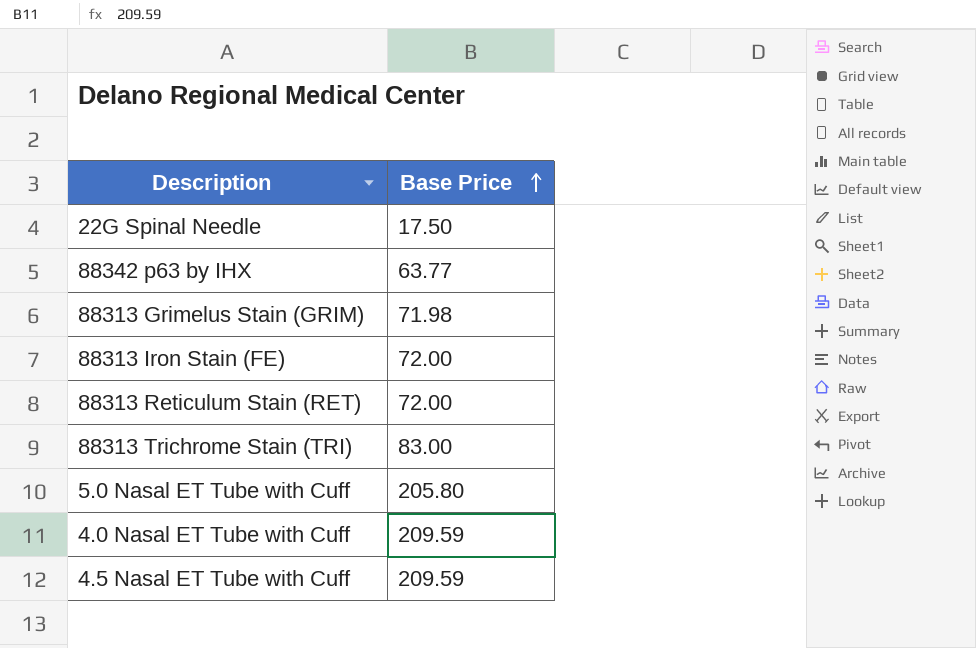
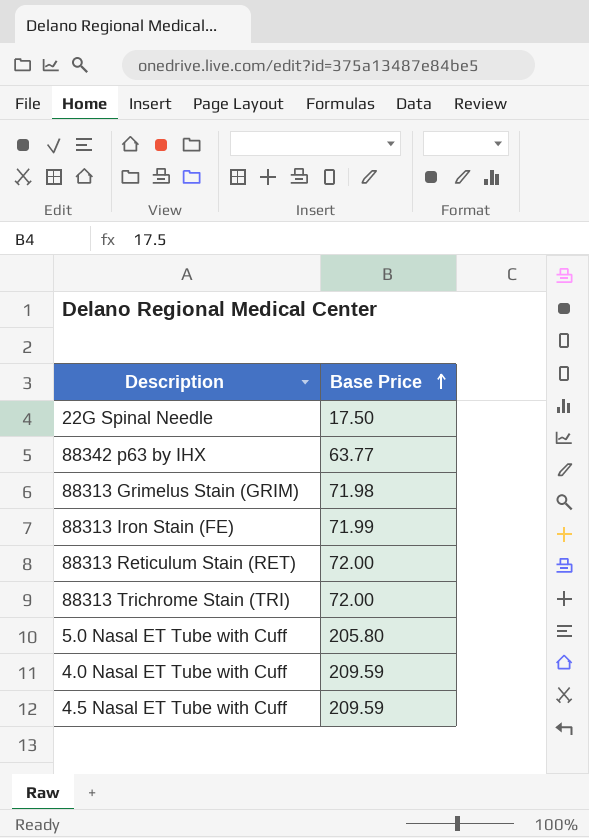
88313 Iron Stain (FE) | Base Price: 72.00 -> 71.99
88313 Trichrome Stain (TRI) | Base Price: 83.00 -> 72.00

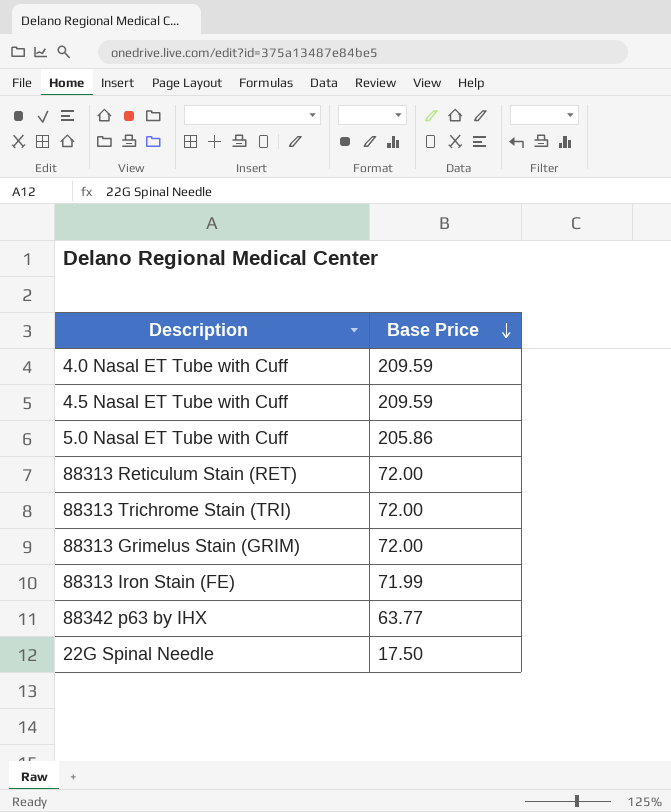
row order: Base Price ascending -> Base Price descending
5.0 Nasal ET Tube with Cuff | Base Price: 205.80 -> 205.86
88313 Grimelus Stain (GRIM) | Base Price: 71.98 -> 72.00

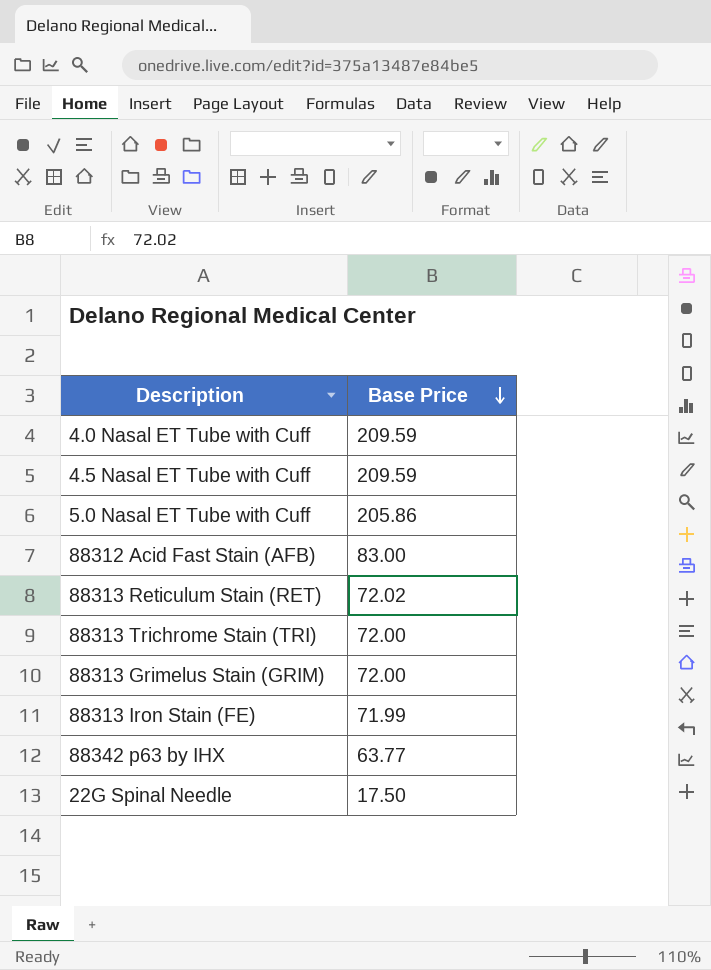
row 88312 Acid Fast Stain (AFB): none -> 83.00
88313 Reticulum Stain (RET) | Base Price: 72.00 -> 72.02

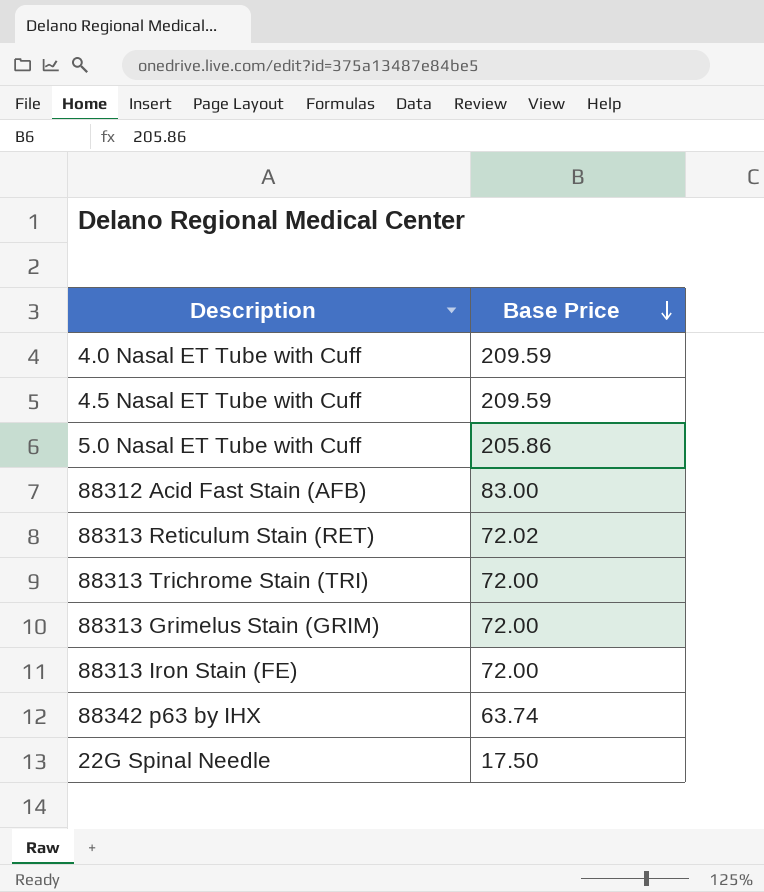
88313 Iron Stain (FE) | Base Price: 71.99 -> 72.00
88342 p63 by IHX | Base Price: 63.77 -> 63.74

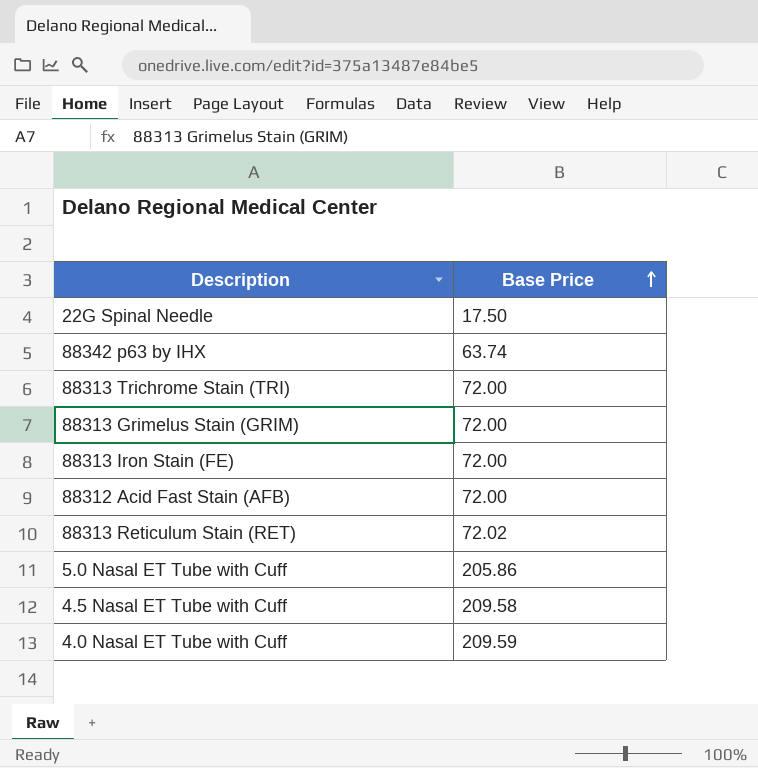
row order: Base Price descending -> Base Price ascending
88312 Acid Fast Stain (AFB) | Base Price: 83.00 -> 72.00
4.5 Nasal ET Tube with Cuff | Base Price: 209.59 -> 209.58

